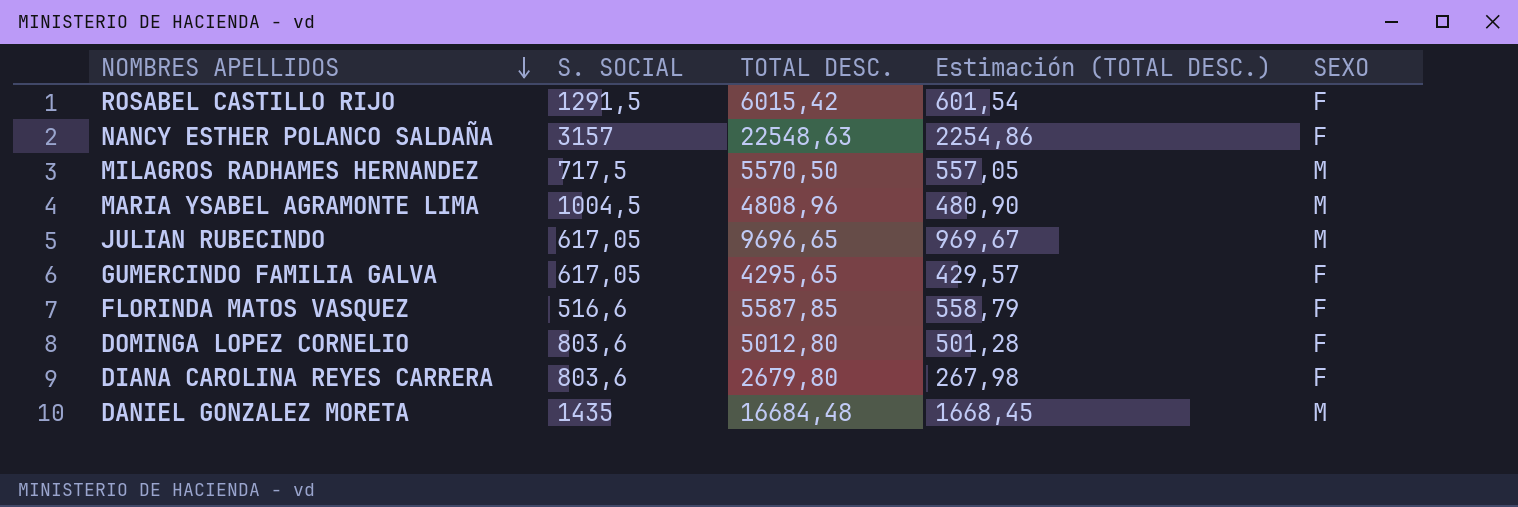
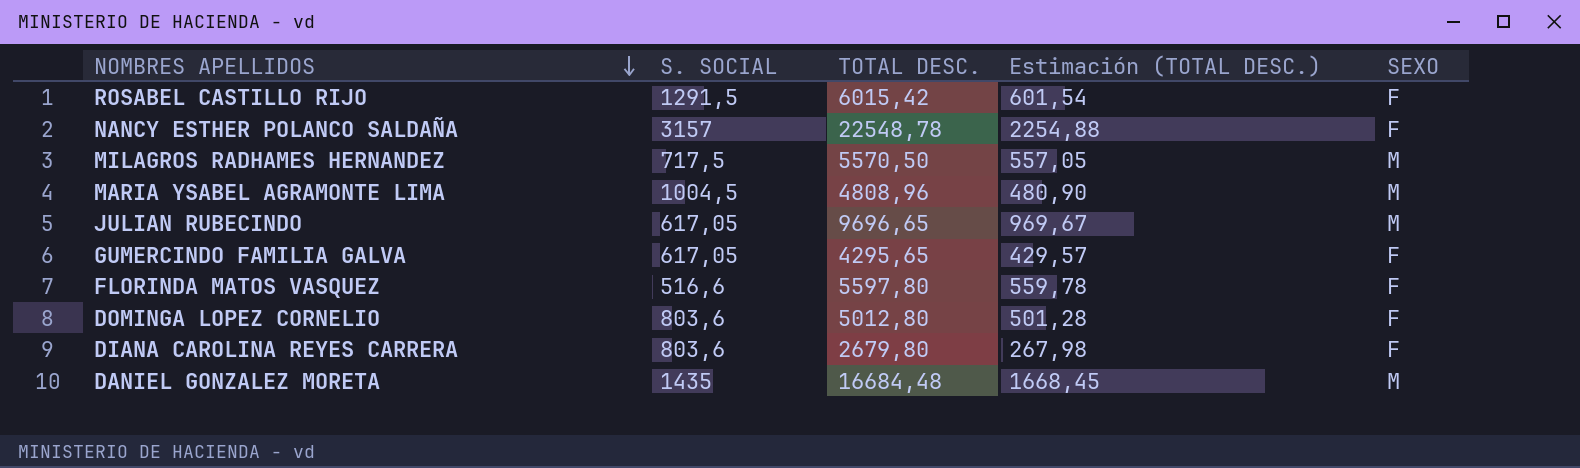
NANCY ESTHER POLANCO SALDAÑA | TOTAL DESC.: 22548,63 -> 22548,78
NANCY ESTHER POLANCO SALDAÑA | Estimación (TOTAL DESC.): 2254,86 -> 2254,88
FLORINDA MATOS VASQUEZ | TOTAL DESC.: 5587,85 -> 5597,80
FLORINDA MATOS VASQUEZ | Estimación (TOTAL DESC.): 558,79 -> 559,78

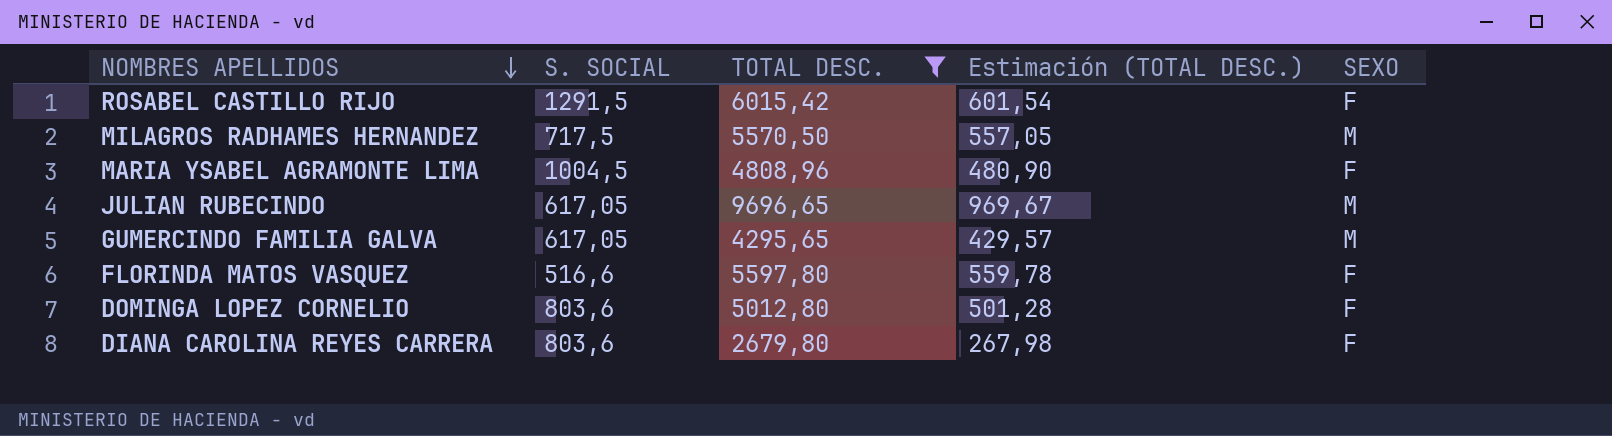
filter: none -> TOTAL DESC. <= 9696,65
MARIA YSABEL AGRAMONTE LIMA | SEXO: M -> F
GUMERCINDO FAMILIA GALVA | SEXO: F -> M

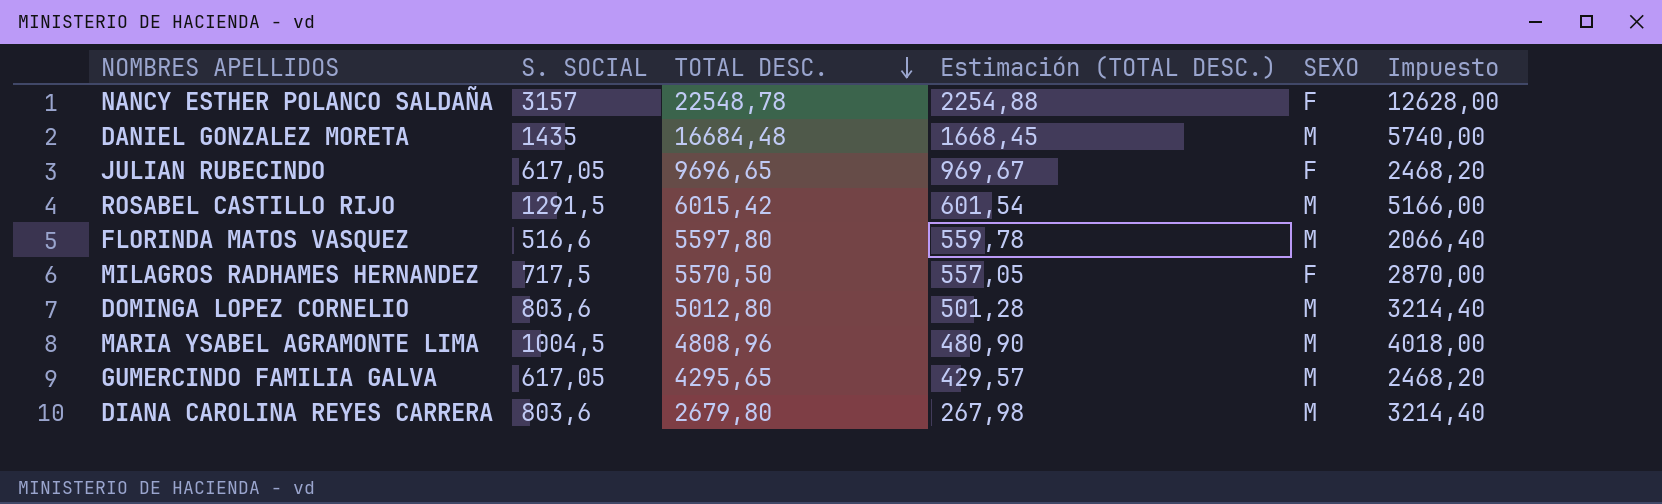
filter: TOTAL DESC. <= 9696,65 -> none
row order: NOMBRES APELLIDOS descending -> TOTAL DESC. descending
column Impuesto | formula: none -> [S. SOCIAL] * 4
JULIAN RUBECINDO | SEXO: M -> F
ROSABEL CASTILLO RIJO | SEXO: F -> M
FLORINDA MATOS VASQUEZ | SEXO: F -> M
MILAGROS RADHAMES HERNANDEZ | SEXO: M -> F
DOMINGA LOPEZ CORNELIO | SEXO: F -> M
MARIA YSABEL AGRAMONTE LIMA | SEXO: F -> M
DIANA CAROLINA REYES CARRERA | SEXO: F -> M

